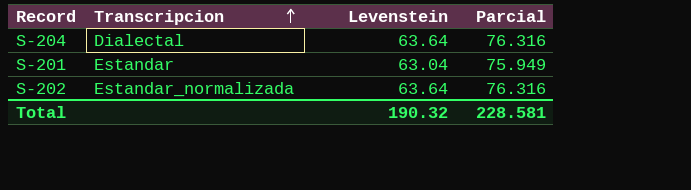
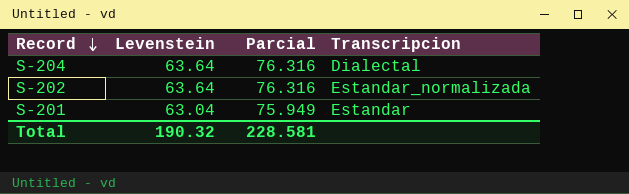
row order: Transcripcion ascending -> Record descending
column Transcripcion | position: 2 -> 4

